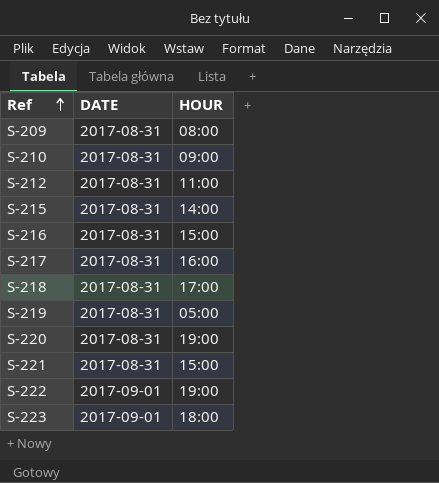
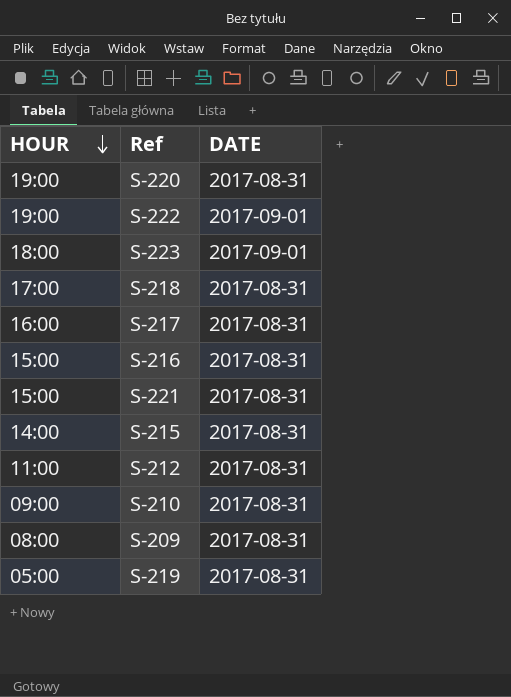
row order: Ref ascending -> HOUR descending
column HOUR | position: 3 -> 1

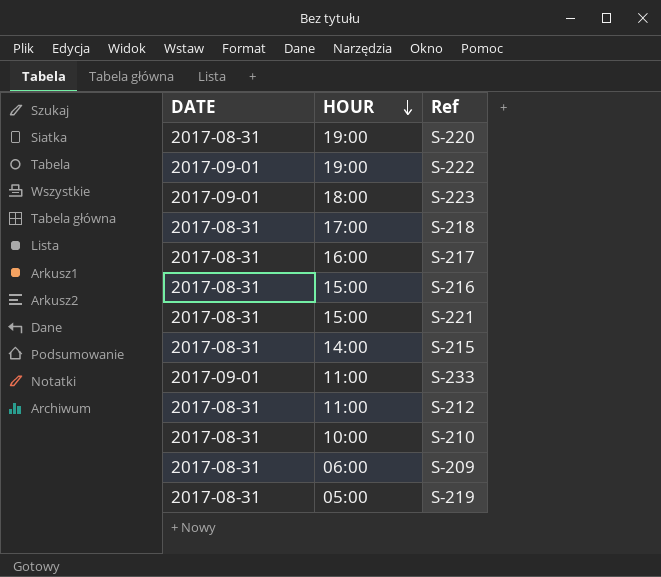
column DATE | position: 3 -> 1
row S-233: none -> 2017-09-01 | 11:00
S-210 | HOUR: 09:00 -> 10:00
S-209 | HOUR: 08:00 -> 06:00

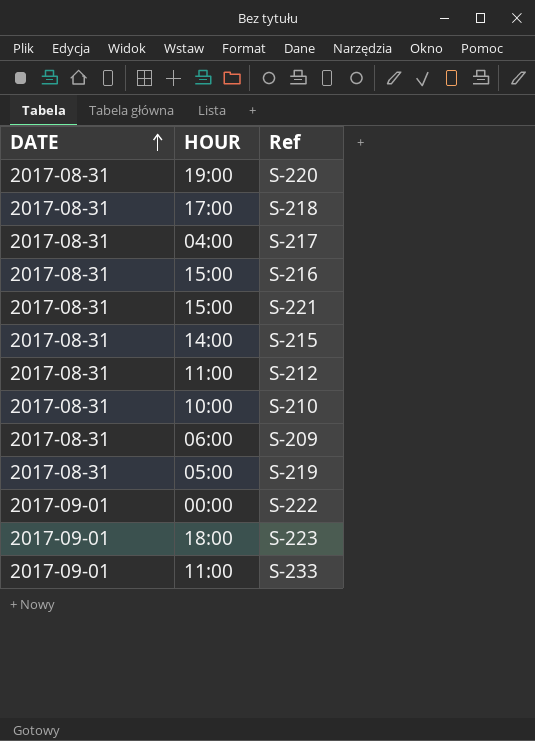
row order: HOUR descending -> DATE ascending
S-217 | HOUR: 16:00 -> 04:00
S-222 | HOUR: 19:00 -> 00:00

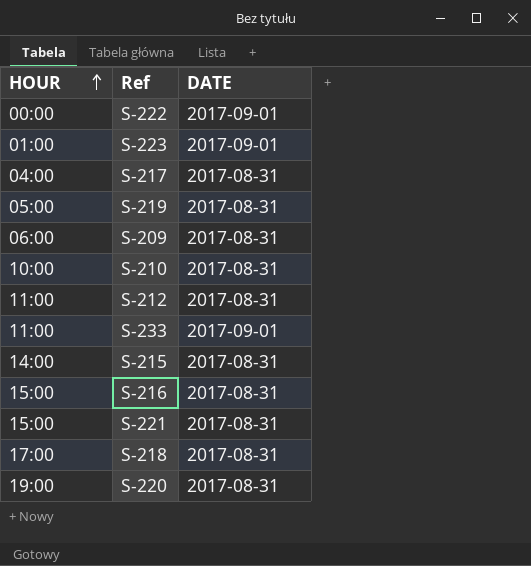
row order: DATE ascending -> HOUR ascending
column DATE | position: 1 -> 3
S-223 | HOUR: 18:00 -> 01:00

